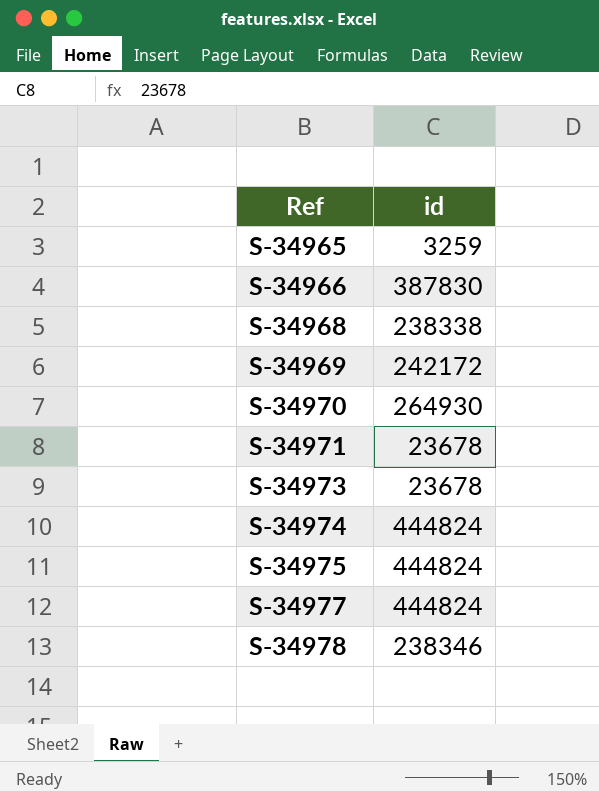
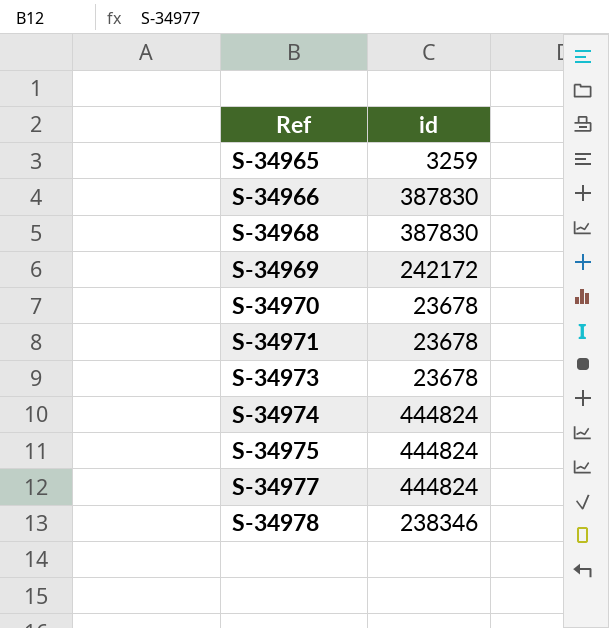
S-34968 | id: 238338 -> 387830
S-34970 | id: 264930 -> 23678

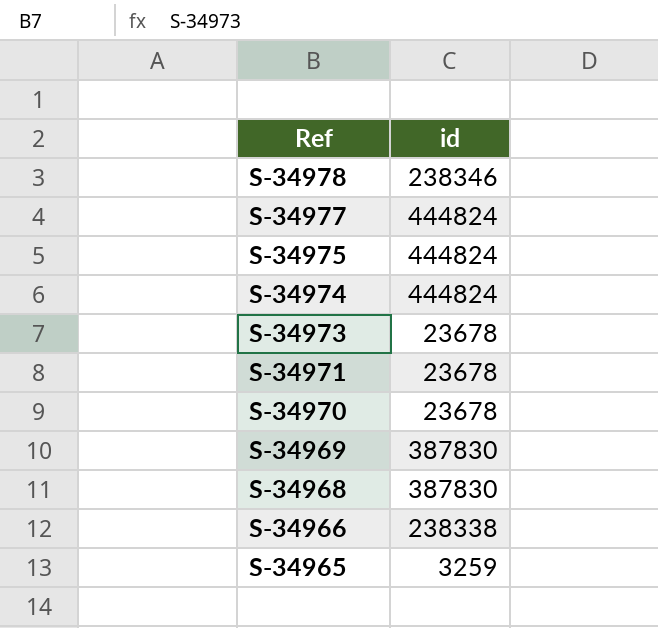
row order: Ref ascending -> Ref descending
S-34969 | id: 242172 -> 387830
S-34966 | id: 387830 -> 238338

